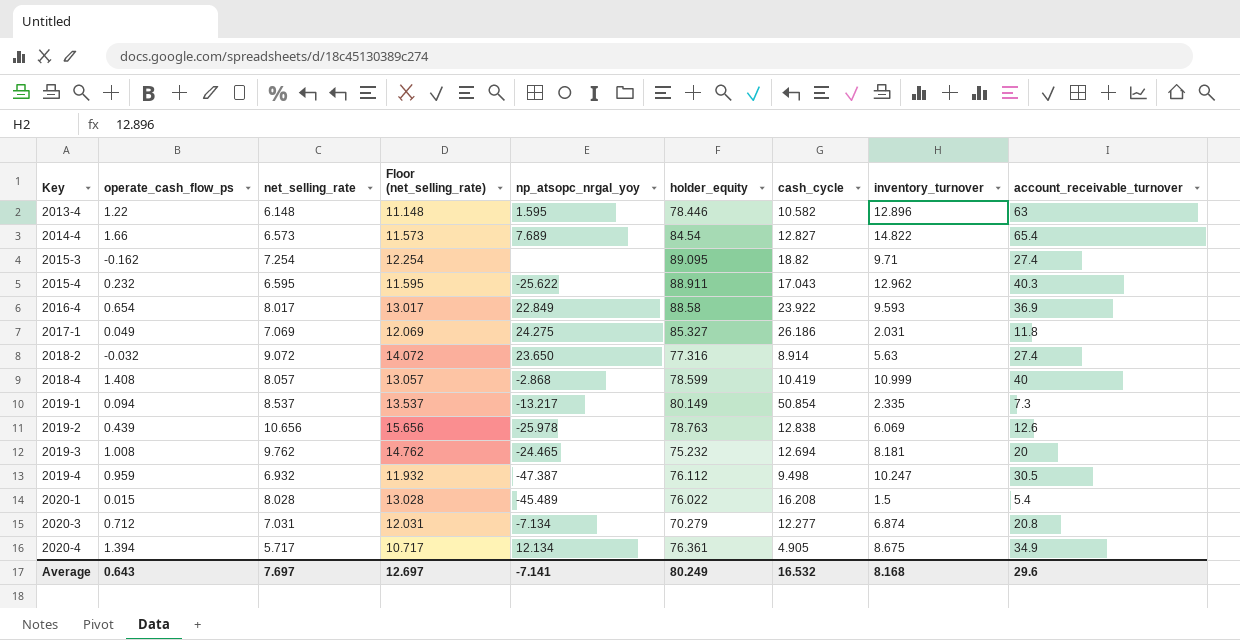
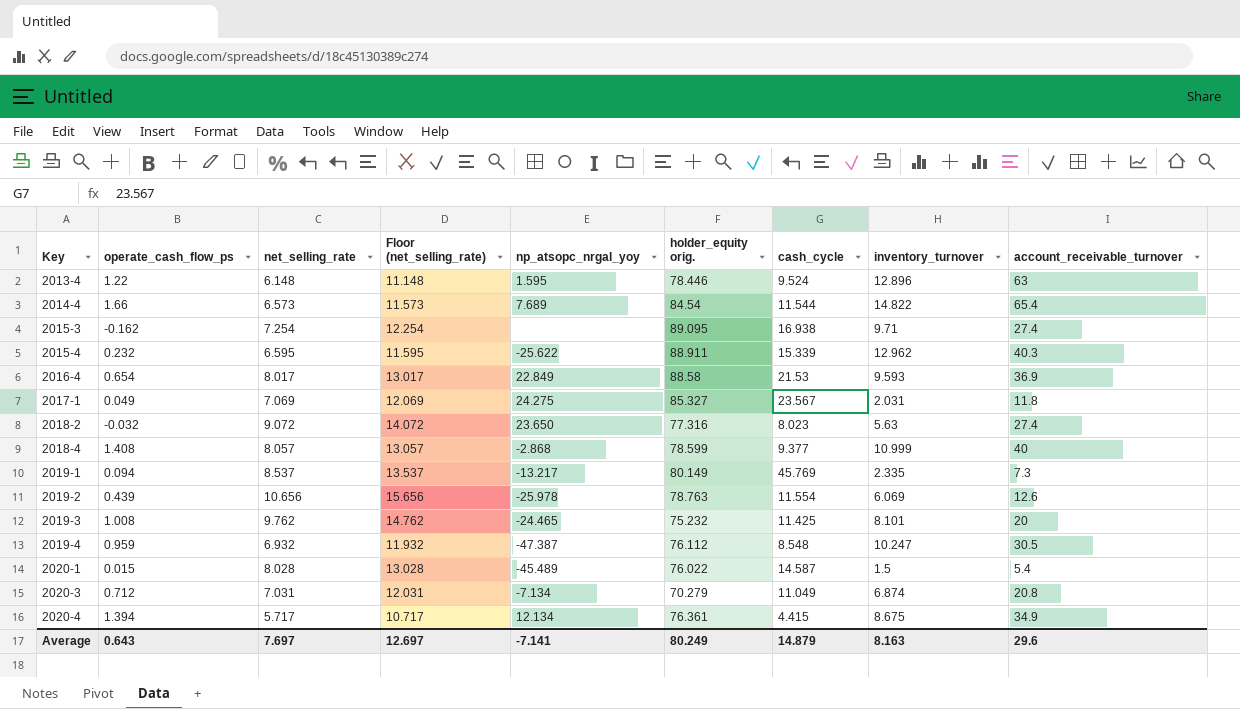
column name: holder_equity -> holder_equity orig.
2013-4 | cash_cycle: 10.582 -> 9.524
2014-4 | cash_cycle: 12.827 -> 11.544
2015-3 | cash_cycle: 18.82 -> 16.938
2015-4 | cash_cycle: 17.043 -> 15.339
2016-4 | cash_cycle: 23.922 -> 21.53
2017-1 | cash_cycle: 26.186 -> 23.567
2018-2 | cash_cycle: 8.914 -> 8.023
2018-4 | cash_cycle: 10.419 -> 9.377
2019-1 | cash_cycle: 50.854 -> 45.769
2019-2 | cash_cycle: 12.838 -> 11.554
2019-3 | cash_cycle: 12.694 -> 11.425
2019-3 | inventory_turnover: 8.181 -> 8.101
2019-4 | cash_cycle: 9.498 -> 8.548
2020-1 | cash_cycle: 16.208 -> 14.587
2020-3 | cash_cycle: 12.277 -> 11.049
2020-4 | cash_cycle: 4.905 -> 4.415
Average | cash_cycle: 16.532 -> 14.879
Average | inventory_turnover: 8.168 -> 8.163

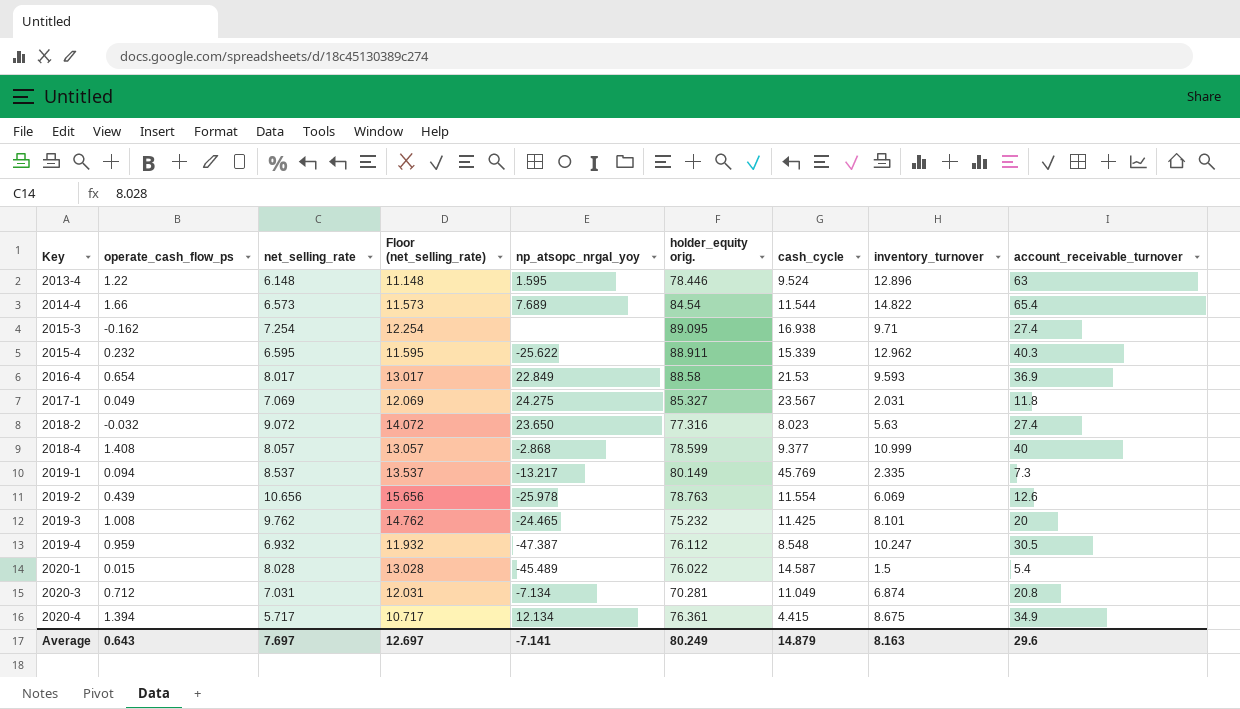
2020-3 | holder_equity orig.: 70.279 -> 70.281

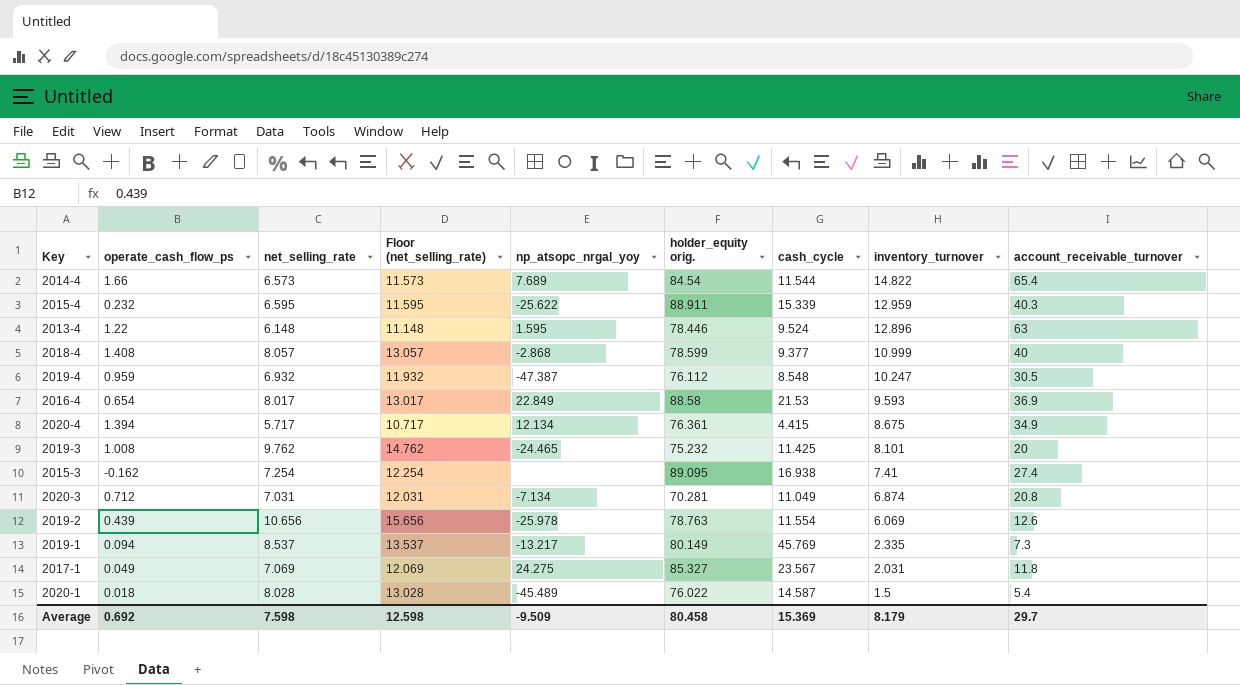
row order: Key ascending -> inventory_turnover descending
row 2018-2: -0.032 | 9.072 | 14.072 | 23.650 | 77.316 | 8.023 | 5.63 | 27.4 -> none
2015-4 | inventory_turnover: 12.962 -> 12.959
2015-3 | inventory_turnover: 9.71 -> 7.41
2020-1 | operate_cash_flow_ps: 0.015 -> 0.018
Average | operate_cash_flow_ps: 0.643 -> 0.692
Average | net_selling_rate: 7.697 -> 7.598
Average | Floor (net_selling_rate): 12.697 -> 12.598
Average | np_atsopc_nrgal_yoy: -7.141 -> -9.509
Average | holder_equity orig.: 80.249 -> 80.458
Average | cash_cycle: 14.879 -> 15.369
Average | inventory_turnover: 8.163 -> 8.179
Average | account_receivable_turnover: 29.6 -> 29.7

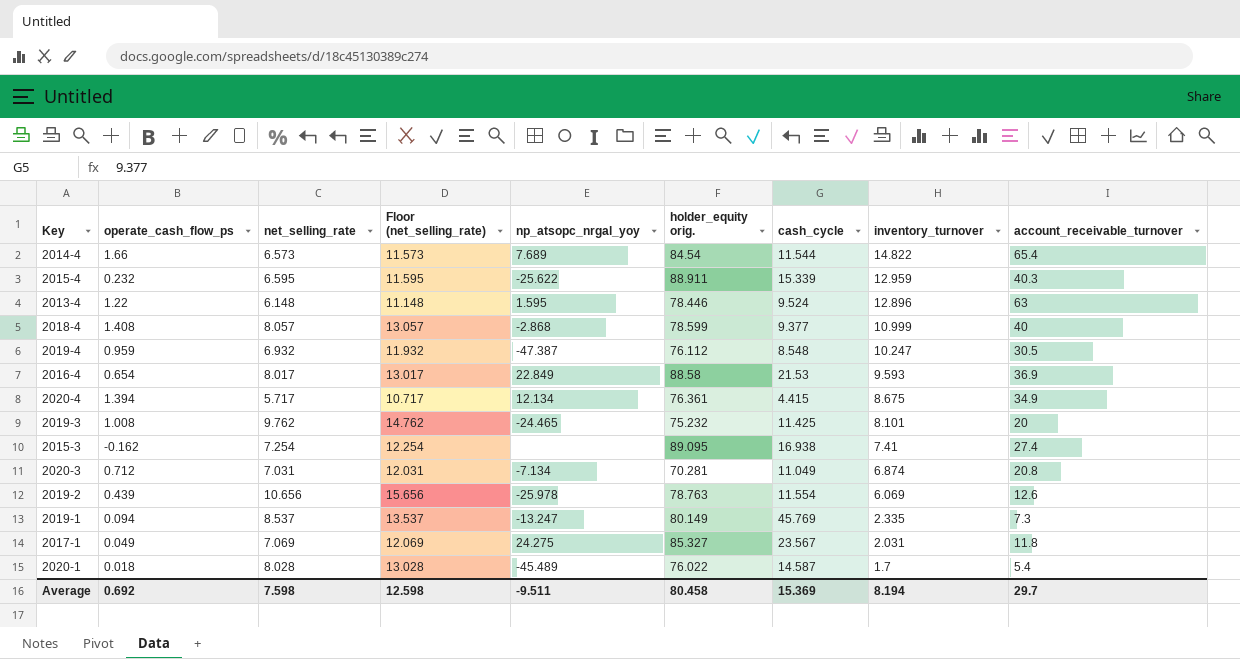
2019-1 | np_atsopc_nrgal_yoy: -13.217 -> -13.247
2020-1 | inventory_turnover: 1.5 -> 1.7
Average | np_atsopc_nrgal_yoy: -9.509 -> -9.511
Average | inventory_turnover: 8.179 -> 8.194

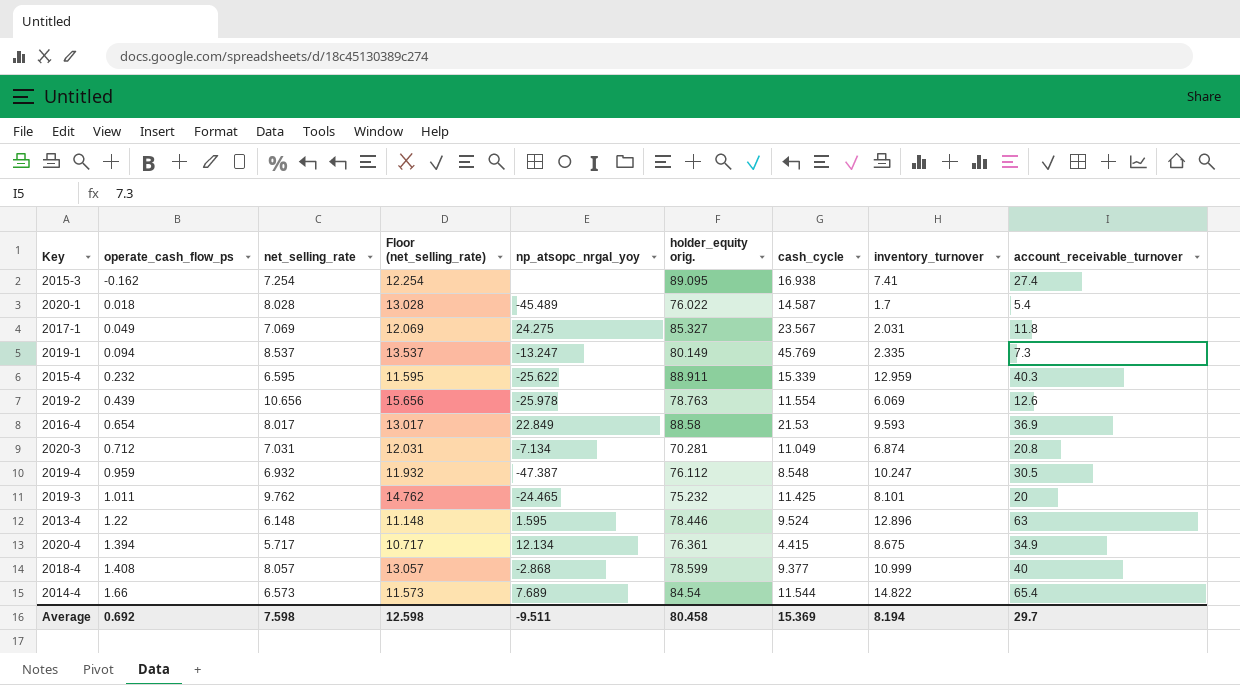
row order: inventory_turnover descending -> operate_cash_flow_ps ascending
2019-3 | operate_cash_flow_ps: 1.008 -> 1.011

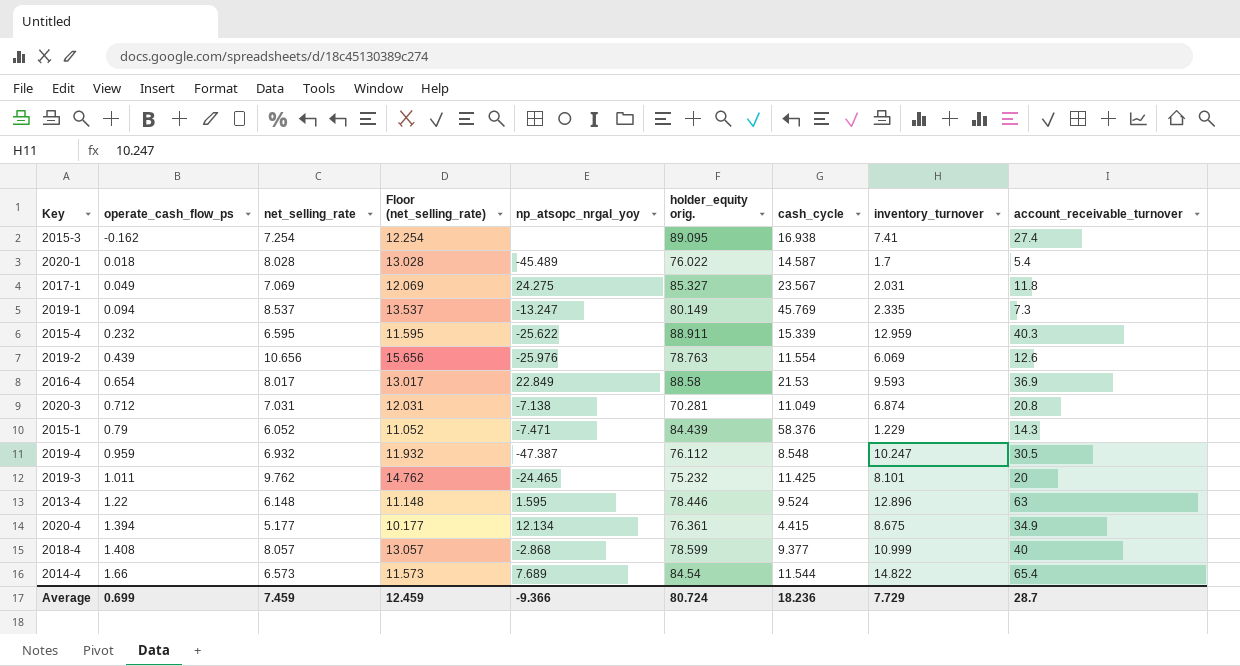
2019-2 | np_atsopc_nrgal_yoy: -25.978 -> -25.976
2020-3 | np_atsopc_nrgal_yoy: -7.134 -> -7.138
row 2015-1: none -> 0.79 | 6.052 | 11.052 | -7.471 | 84.439 | 58.376 | 1.229 | 14.3
2020-4 | net_selling_rate: 5.717 -> 5.177
2020-4 | Floor (net_selling_rate): 10.717 -> 10.177
Average | operate_cash_flow_ps: 0.692 -> 0.699
Average | net_selling_rate: 7.598 -> 7.459
Average | Floor (net_selling_rate): 12.598 -> 12.459
Average | np_atsopc_nrgal_yoy: -9.511 -> -9.366
Average | holder_equity orig.: 80.458 -> 80.724
Average | cash_cycle: 15.369 -> 18.236
Average | inventory_turnover: 8.194 -> 7.729
Average | account_receivable_turnover: 29.7 -> 28.7

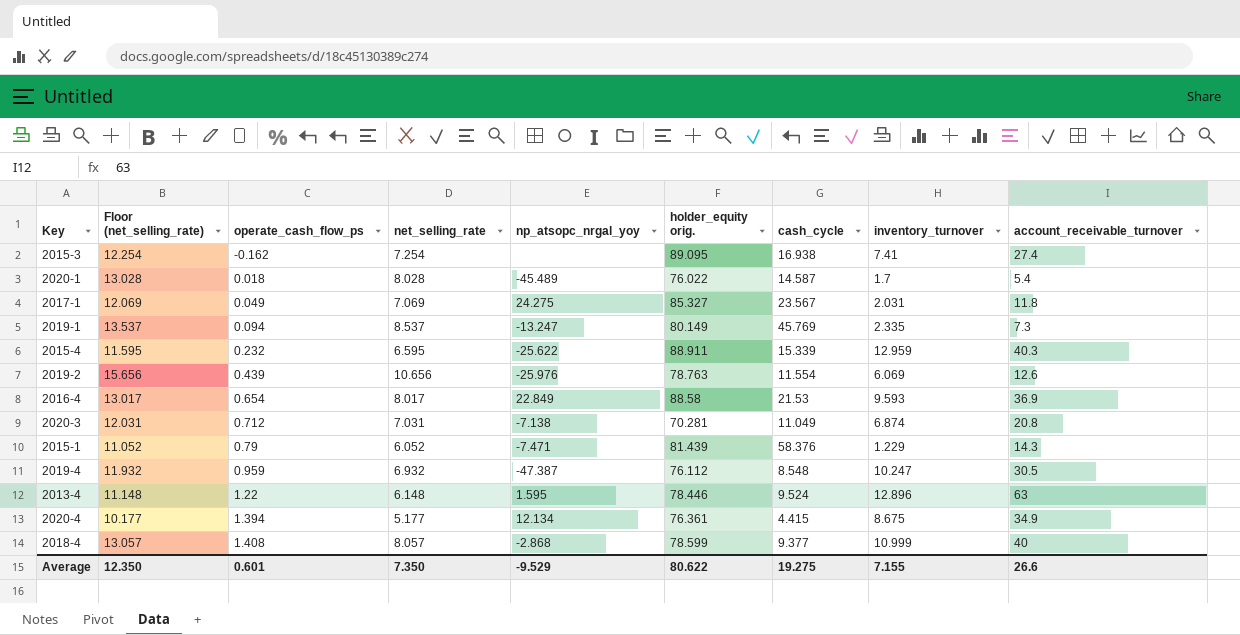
column Floor (net_selling_rate) | position: 4 -> 2
row 2019-3: 1.011 | 9.762 | 14.762 | -24.465 | 75.232 | 11.425 | 8.101 | 20 -> none
row 2014-4: 1.66 | 6.573 | 11.573 | 7.689 | 84.54 | 11.544 | 14.822 | 65.4 -> none
2015-1 | holder_equity orig.: 84.439 -> 81.439
Average | Floor (net_selling_rate): 12.459 -> 12.350
Average | operate_cash_flow_ps: 0.699 -> 0.601
Average | net_selling_rate: 7.459 -> 7.350
Average | np_atsopc_nrgal_yoy: -9.366 -> -9.529
Average | holder_equity orig.: 80.724 -> 80.622
Average | cash_cycle: 18.236 -> 19.275
Average | inventory_turnover: 7.729 -> 7.155
Average | account_receivable_turnover: 28.7 -> 26.6

